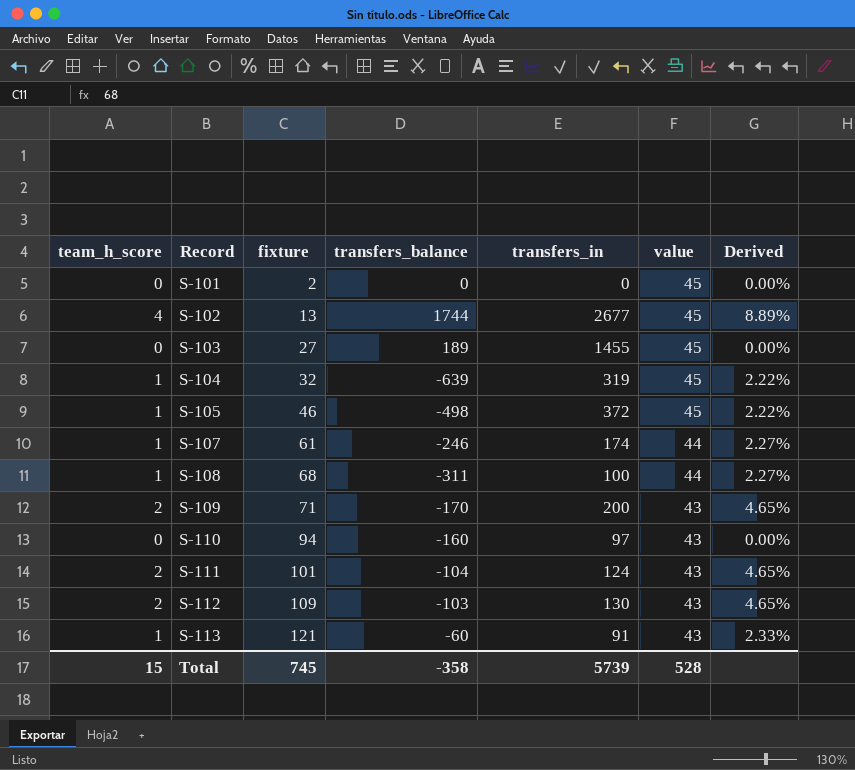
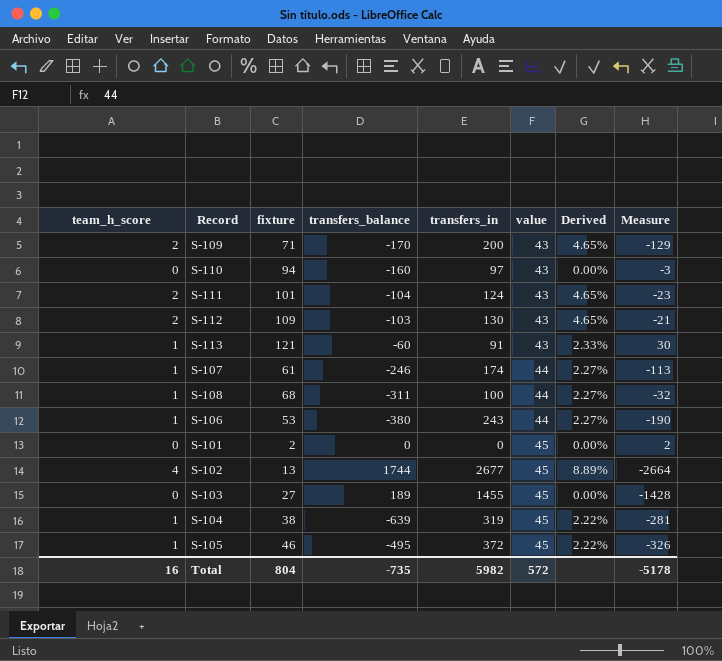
row order: Record ascending -> value ascending
column Measure | formula: none -> [fixture] - [transfers_in]
row S-106: none -> 1 | 53 | -380 | 243 | 44 | 2.27% | -190
S-104 | fixture: 32 -> 38
S-105 | transfers_balance: -498 -> -495
Total | team_h_score: 15 -> 16
Total | fixture: 745 -> 804
Total | transfers_balance: -358 -> -735
Total | transfers_in: 5739 -> 5982
Total | value: 528 -> 572

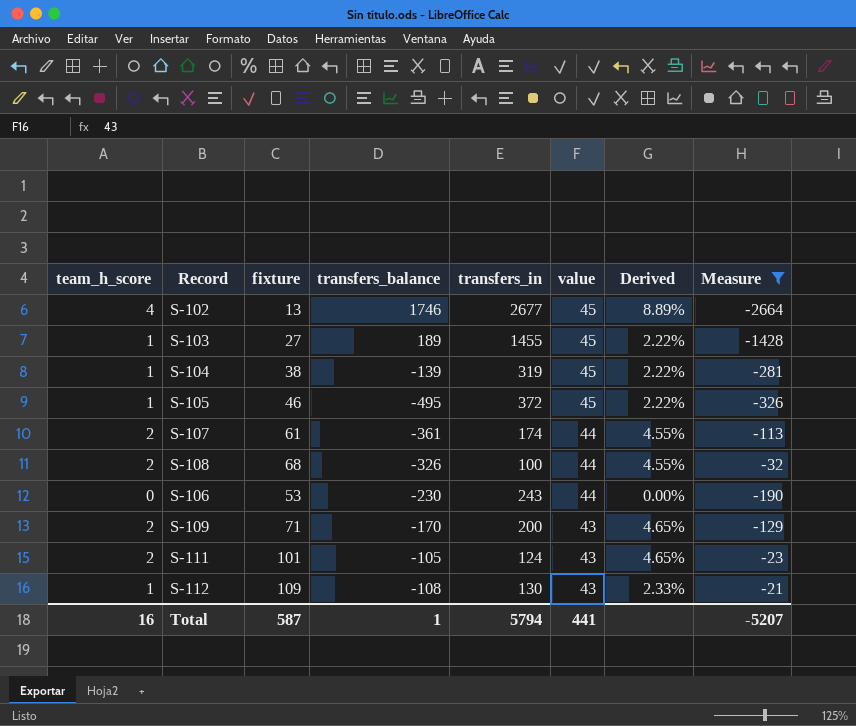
filter: none -> Measure <= -21
row order: value ascending -> value descending
S-102 | transfers_balance: 1744 -> 1746
S-103 | team_h_score: 0 -> 1
S-103 | Derived: 0.00% -> 2.22%
S-104 | transfers_balance: -639 -> -139
S-107 | team_h_score: 1 -> 2
S-107 | transfers_balance: -246 -> -361
S-107 | Derived: 2.27% -> 4.55%
S-108 | team_h_score: 1 -> 2
S-108 | transfers_balance: -311 -> -326
S-108 | Derived: 2.27% -> 4.55%
S-106 | team_h_score: 1 -> 0
S-106 | transfers_balance: -380 -> -230
S-106 | Derived: 2.27% -> 0.00%
S-111 | transfers_balance: -104 -> -105
S-112 | team_h_score: 2 -> 1
S-112 | transfers_balance: -103 -> -108
S-112 | Derived: 4.65% -> 2.33%
Total | fixture: 804 -> 587
Total | transfers_balance: -735 -> 1
Total | transfers_in: 5982 -> 5794
Total | value: 572 -> 441
Total | Measure: -5178 -> -5207

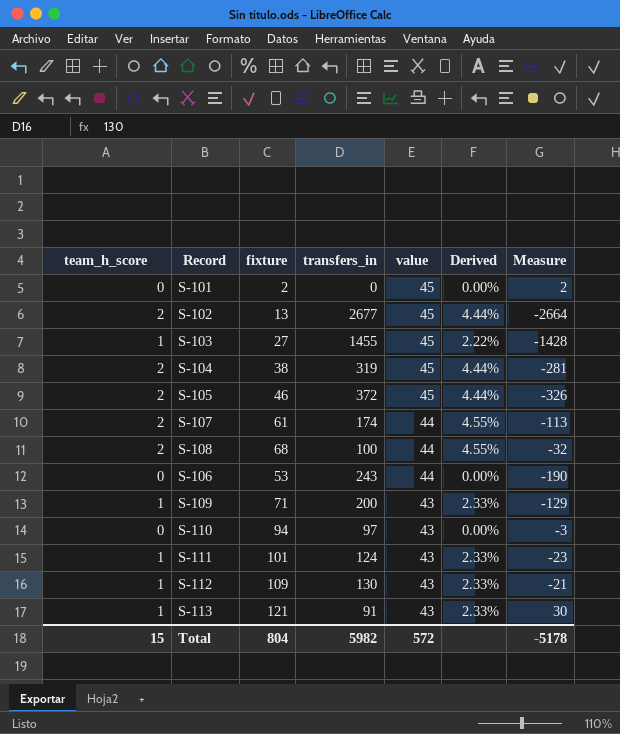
filter: Measure <= -21 -> none
column transfers_balance | position: 4 -> none
S-102 | team_h_score: 4 -> 2
S-102 | Derived: 8.89% -> 4.44%
S-104 | team_h_score: 1 -> 2
S-104 | Derived: 2.22% -> 4.44%
S-105 | team_h_score: 1 -> 2
S-105 | Derived: 2.22% -> 4.44%
S-109 | team_h_score: 2 -> 1
S-109 | Derived: 4.65% -> 2.33%
S-111 | team_h_score: 2 -> 1
S-111 | Derived: 4.65% -> 2.33%
Total | team_h_score: 16 -> 15
Total | fixture: 587 -> 804
Total | transfers_in: 5794 -> 5982
Total | value: 441 -> 572
Total | Measure: -5207 -> -5178

